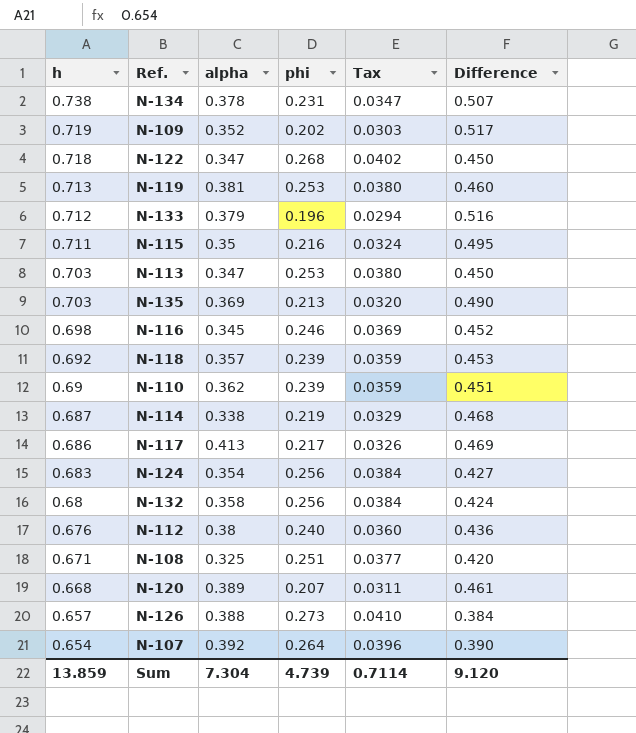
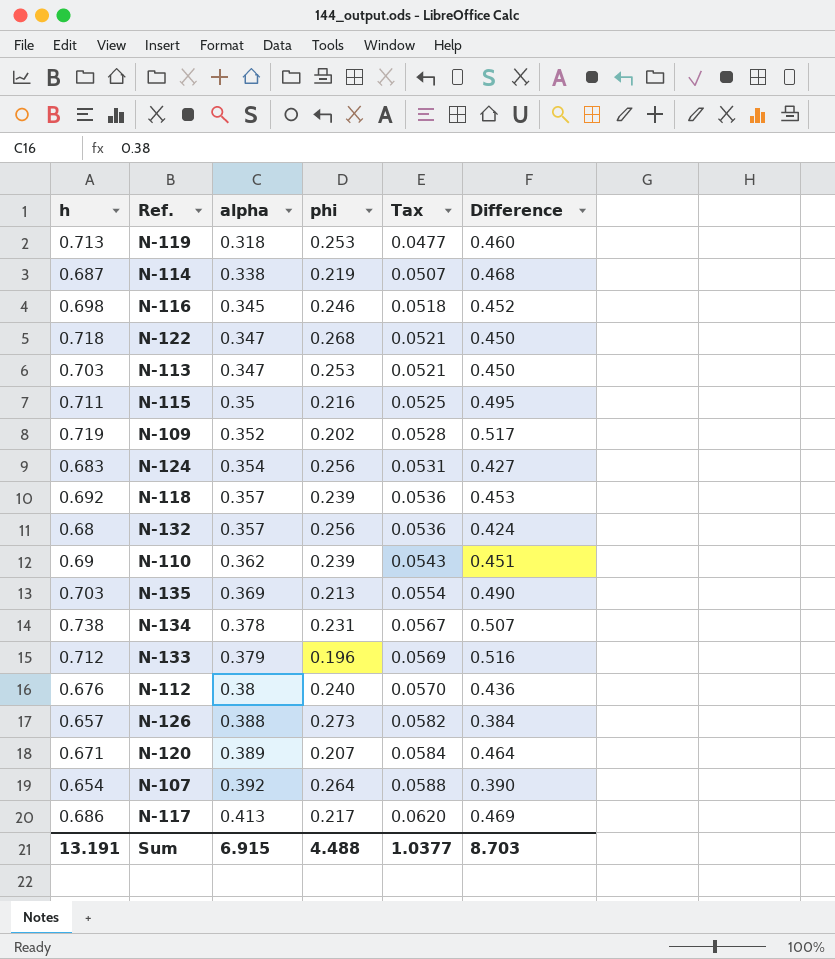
row order: h descending -> alpha ascending
column Tax | formula: [phi] * 0.15 -> [alpha] * 0.15
row N-108: 0.671 | 0.325 | 0.251 | 0.0377 | 0.420 -> none
N-119 | alpha: 0.381 -> 0.318
N-132 | alpha: 0.358 -> 0.357
N-120 | h: 0.668 -> 0.671
N-120 | Difference: 0.461 -> 0.464
Sum | h: 13.859 -> 13.191
Sum | alpha: 7.304 -> 6.915
Sum | phi: 4.739 -> 4.488
Sum | Tax: 0.7114 -> 1.0377
Sum | Difference: 9.120 -> 8.703

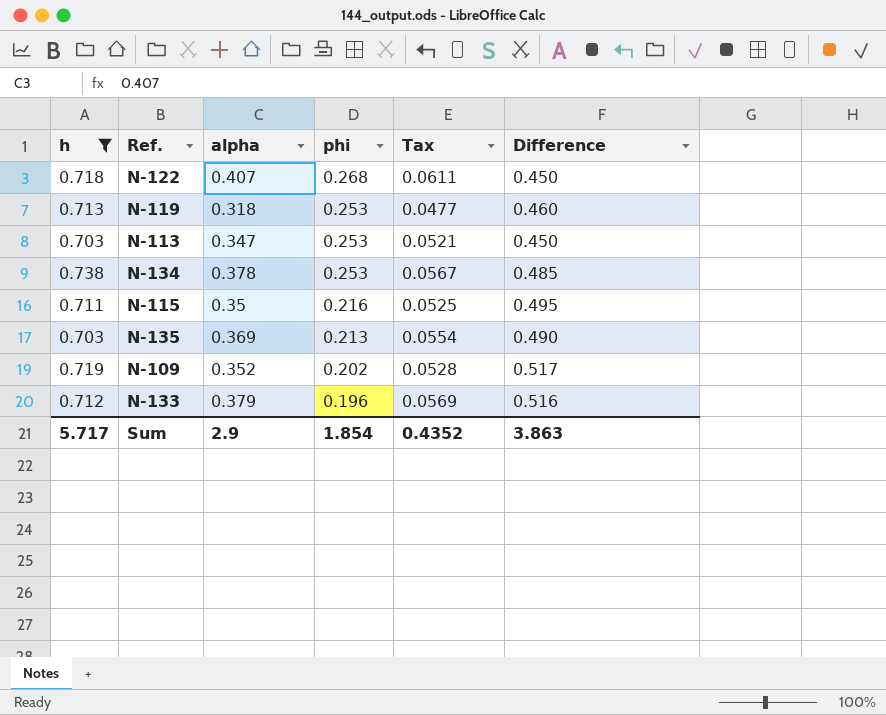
filter: none -> h >= 0.703
row order: alpha ascending -> phi descending
N-122 | alpha: 0.347 -> 0.407
N-122 | Tax: 0.0521 -> 0.0611
N-134 | phi: 0.231 -> 0.253
N-134 | Difference: 0.507 -> 0.485
Sum | h: 13.191 -> 5.717
Sum | alpha: 6.915 -> 2.9
Sum | phi: 4.488 -> 1.854
Sum | Tax: 1.0377 -> 0.4352
Sum | Difference: 8.703 -> 3.863

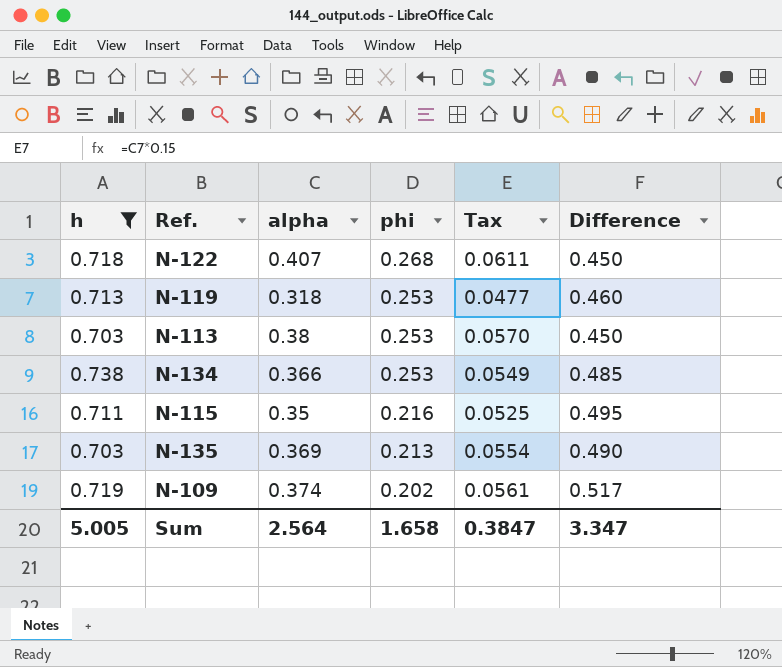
row N-133: 0.712 | 0.379 | 0.196 | 0.0569 | 0.516 -> none
N-113 | alpha: 0.347 -> 0.38
N-113 | Tax: 0.0521 -> 0.0570
N-134 | alpha: 0.378 -> 0.366
N-134 | Tax: 0.0567 -> 0.0549
N-109 | alpha: 0.352 -> 0.374
N-109 | Tax: 0.0528 -> 0.0561
Sum | h: 5.717 -> 5.005
Sum | alpha: 2.9 -> 2.564
Sum | phi: 1.854 -> 1.658
Sum | Tax: 0.4352 -> 0.3847
Sum | Difference: 3.863 -> 3.347

